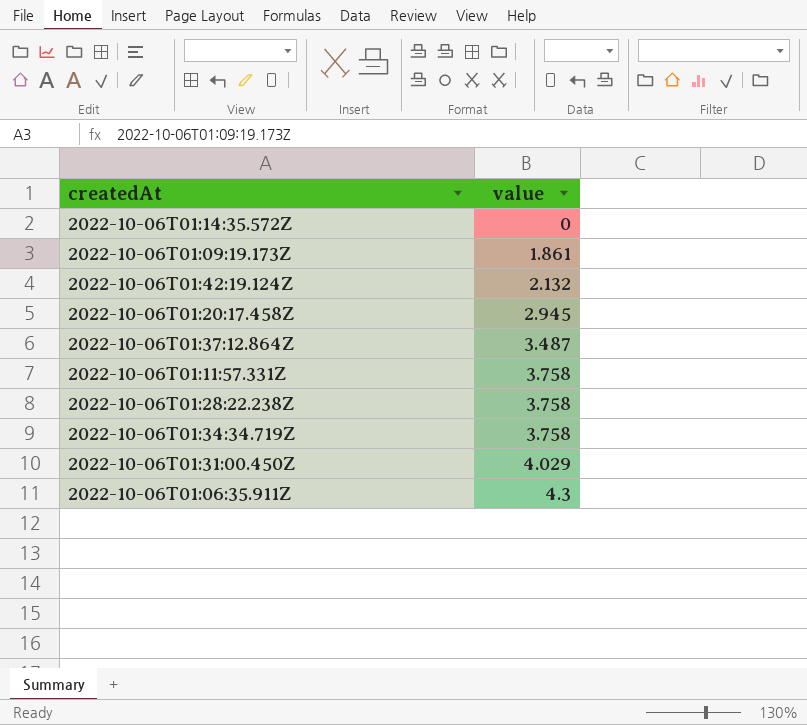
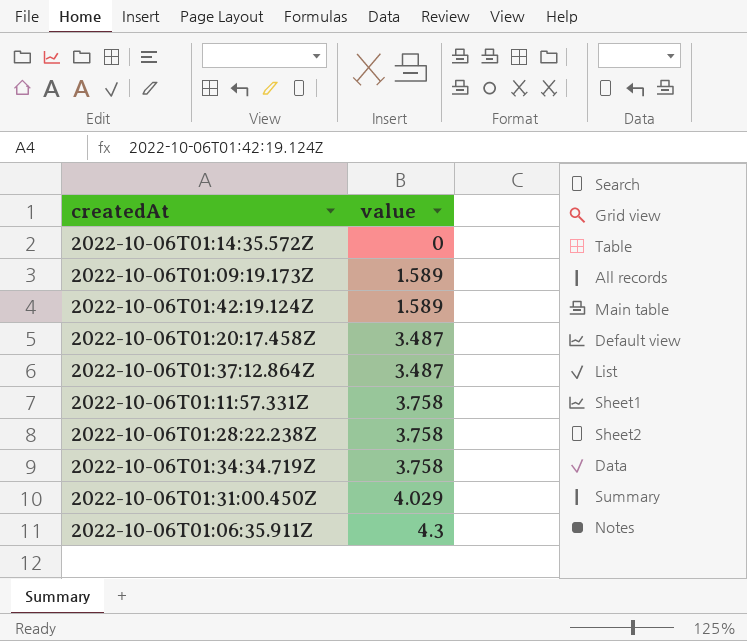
2022-10-06T01:09:19.173Z | value: 1.861 -> 1.589
2022-10-06T01:42:19.124Z | value: 2.132 -> 1.589
2022-10-06T01:20:17.458Z | value: 2.945 -> 3.487

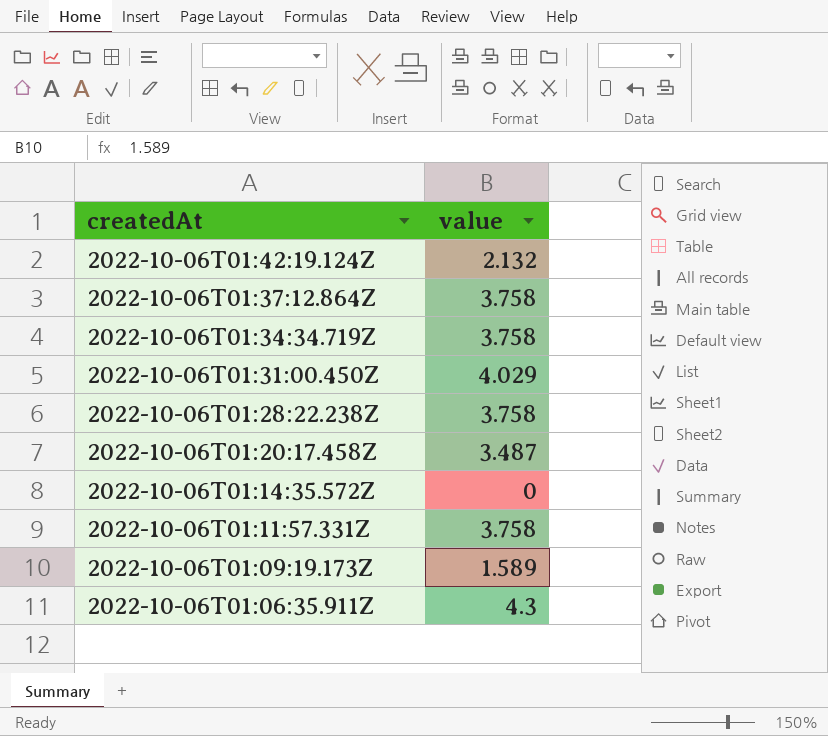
row order: value ascending -> createdAt descending
2022-10-06T01:42:19.124Z | value: 1.589 -> 2.132
2022-10-06T01:37:12.864Z | value: 3.487 -> 3.758

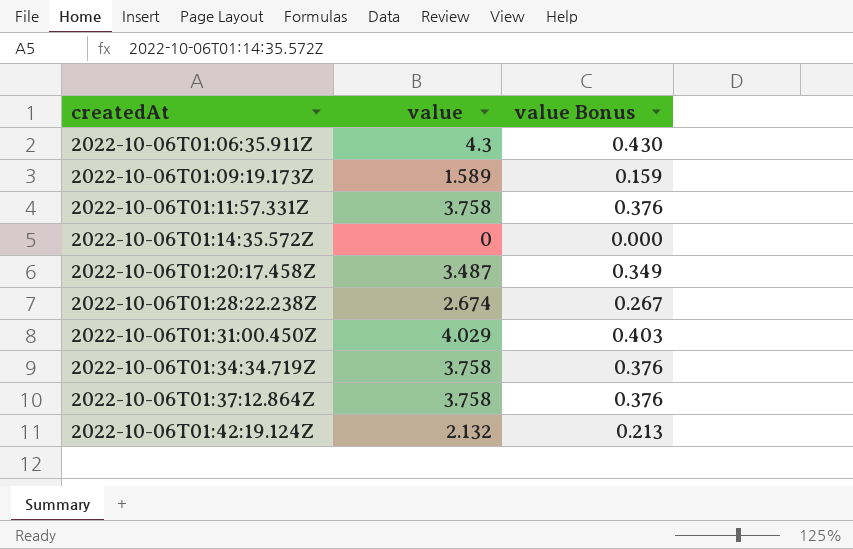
row order: createdAt descending -> createdAt ascending
column value Bonus | formula: none -> [value] * 0.1
2022-10-06T01:28:22.238Z | value: 3.758 -> 2.674

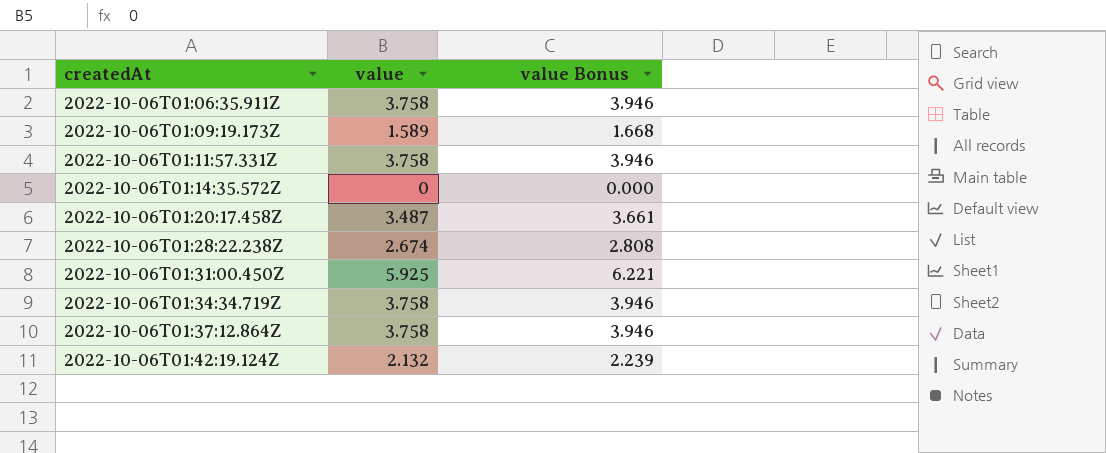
column value Bonus | formula: [value] * 0.1 -> [value] * 1.05
2022-10-06T01:06:35.911Z | value: 4.3 -> 3.758
2022-10-06T01:31:00.450Z | value: 4.029 -> 5.925

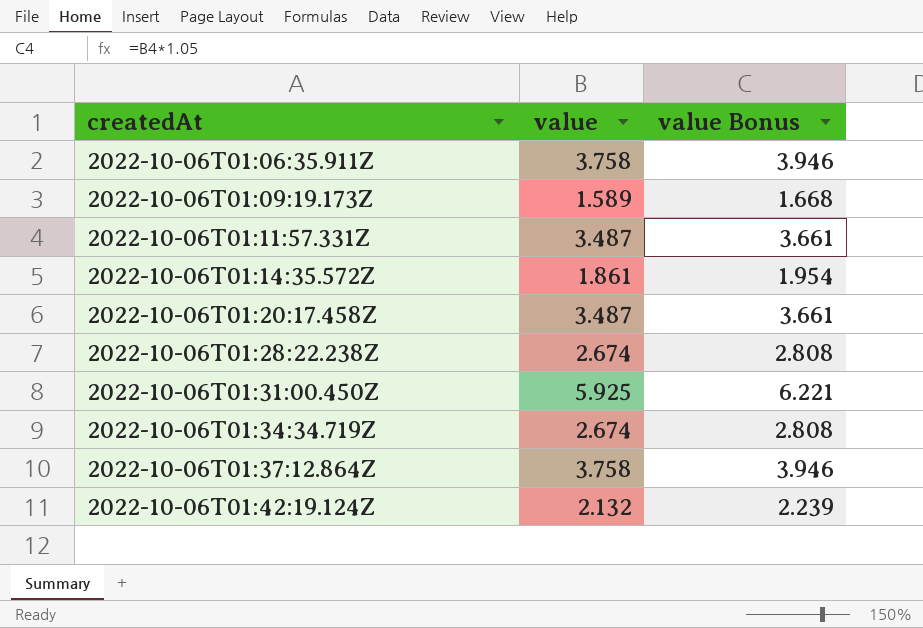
2022-10-06T01:11:57.331Z | value: 3.758 -> 3.487
2022-10-06T01:11:57.331Z | value Bonus: 3.946 -> 3.661
2022-10-06T01:14:35.572Z | value: 0 -> 1.861
2022-10-06T01:14:35.572Z | value Bonus: 0.000 -> 1.954
2022-10-06T01:34:34.719Z | value: 3.758 -> 2.674
2022-10-06T01:34:34.719Z | value Bonus: 3.946 -> 2.808

